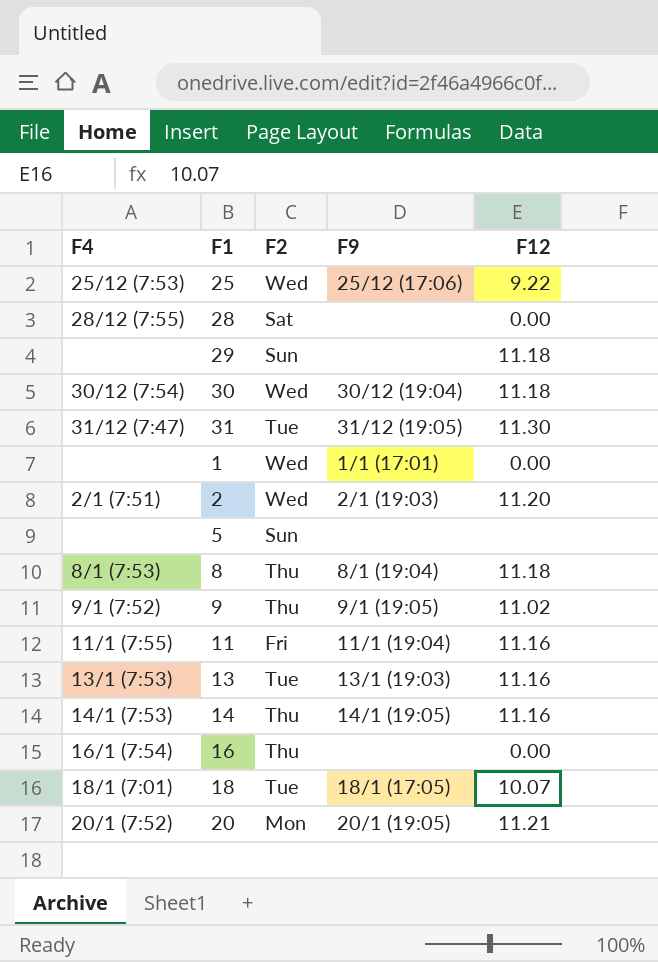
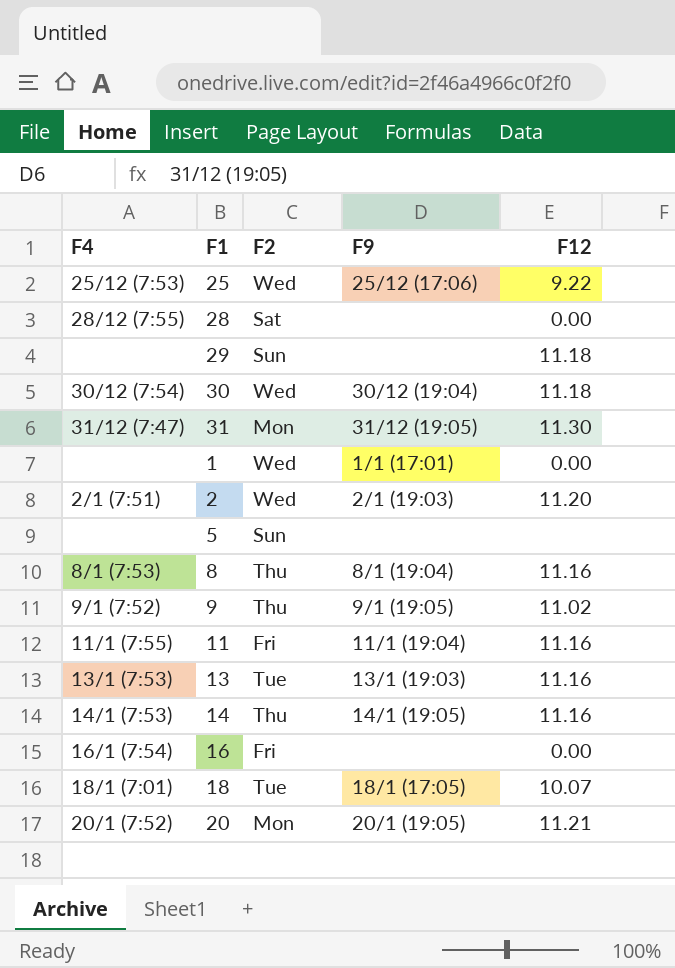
31 | F2: Tue -> Mon
8 | F12: 11.18 -> 11.16
16 | F2: Thu -> Fri

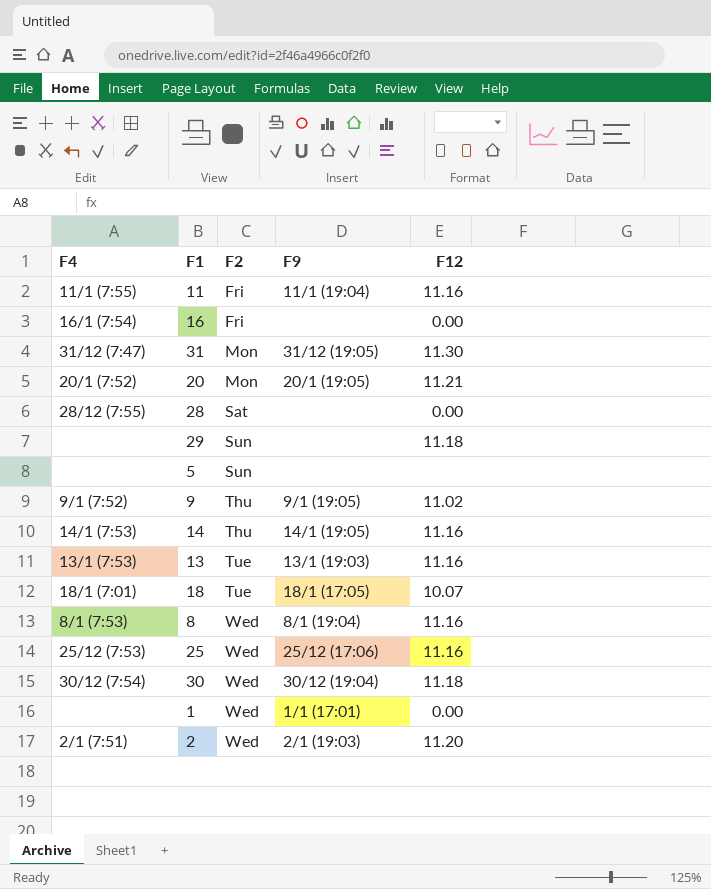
row order: none -> F2 ascending
8 | F2: Thu -> Wed
25 | F12: 9.22 -> 11.16

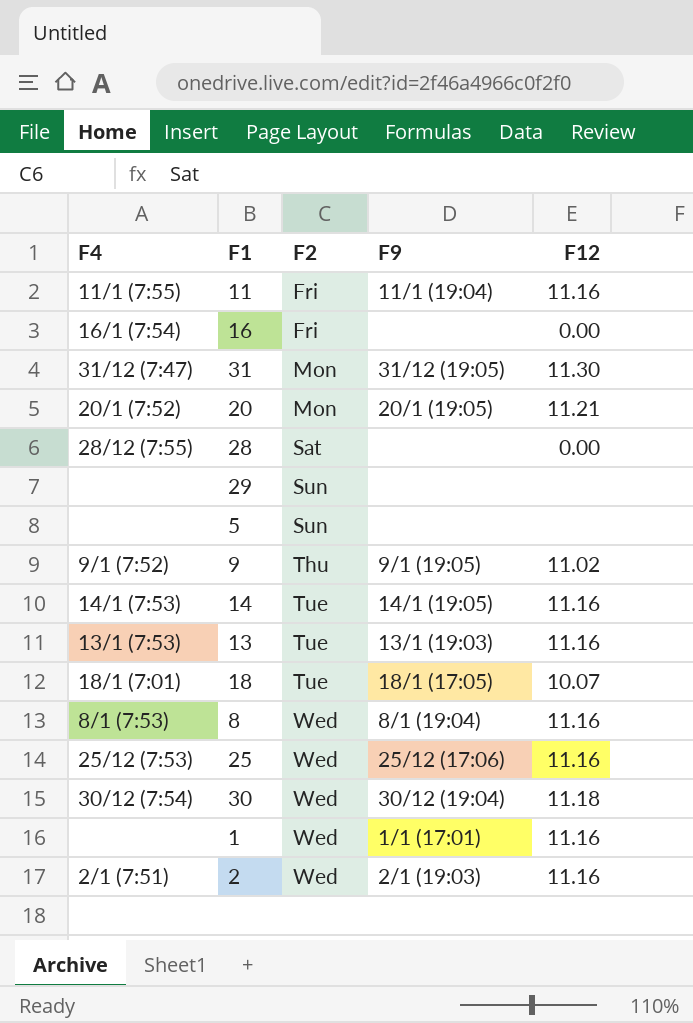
29 | F12: 11.18 -> none
14 | F2: Thu -> Tue
1 | F12: 0.00 -> 11.16
2 | F12: 11.20 -> 11.16

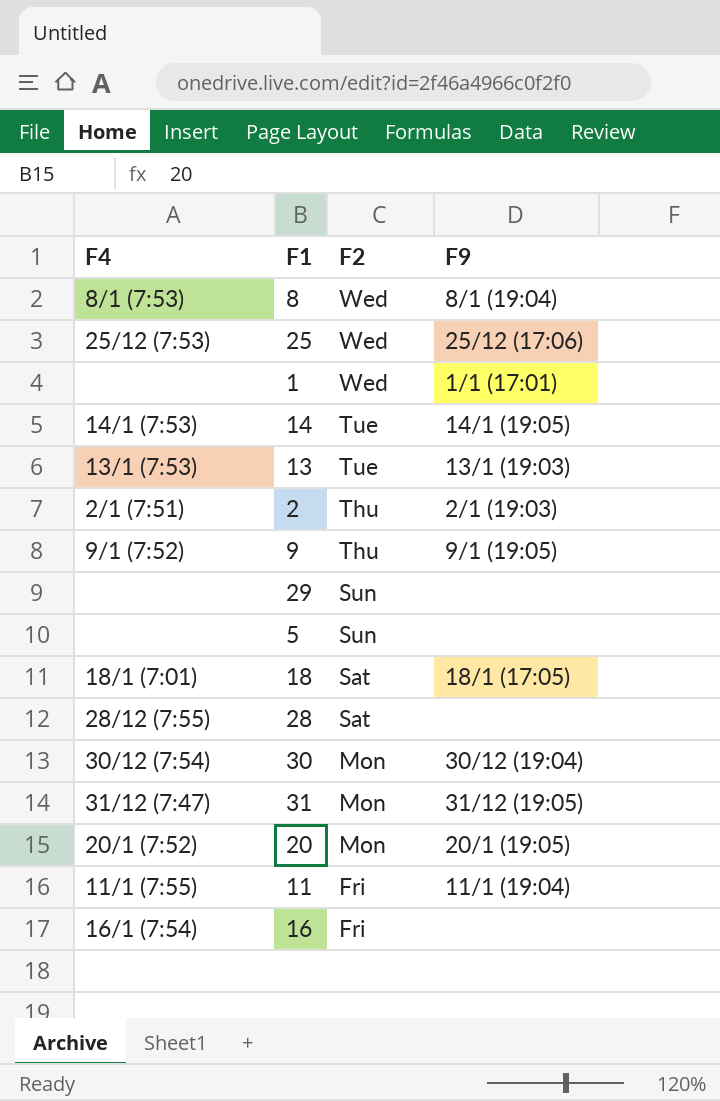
row order: F2 ascending -> F2 descending
column F12 | position: 5 -> none
2 | F2: Wed -> Thu
18 | F2: Tue -> Sat
30 | F2: Wed -> Mon

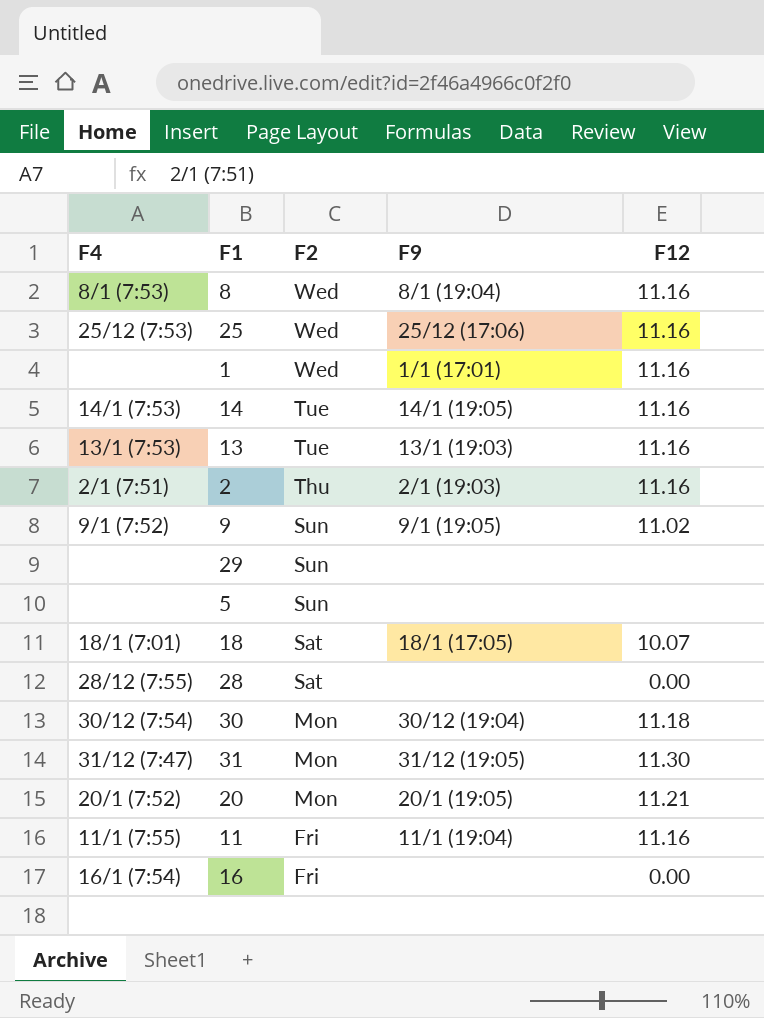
column F12 | position: none -> 5
9 | F2: Thu -> Sun

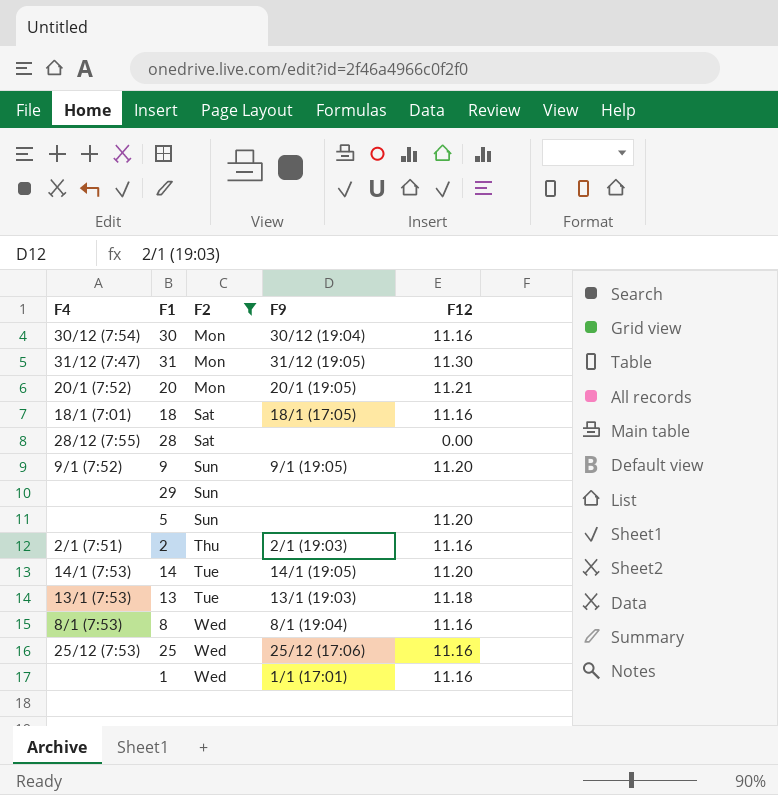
filter: none -> F2 != Fri
row order: F2 descending -> F2 ascending
30 | F12: 11.18 -> 11.16
18 | F12: 10.07 -> 11.16
9 | F12: 11.02 -> 11.20
5 | F12: none -> 11.20
14 | F12: 11.16 -> 11.20
13 | F12: 11.16 -> 11.18

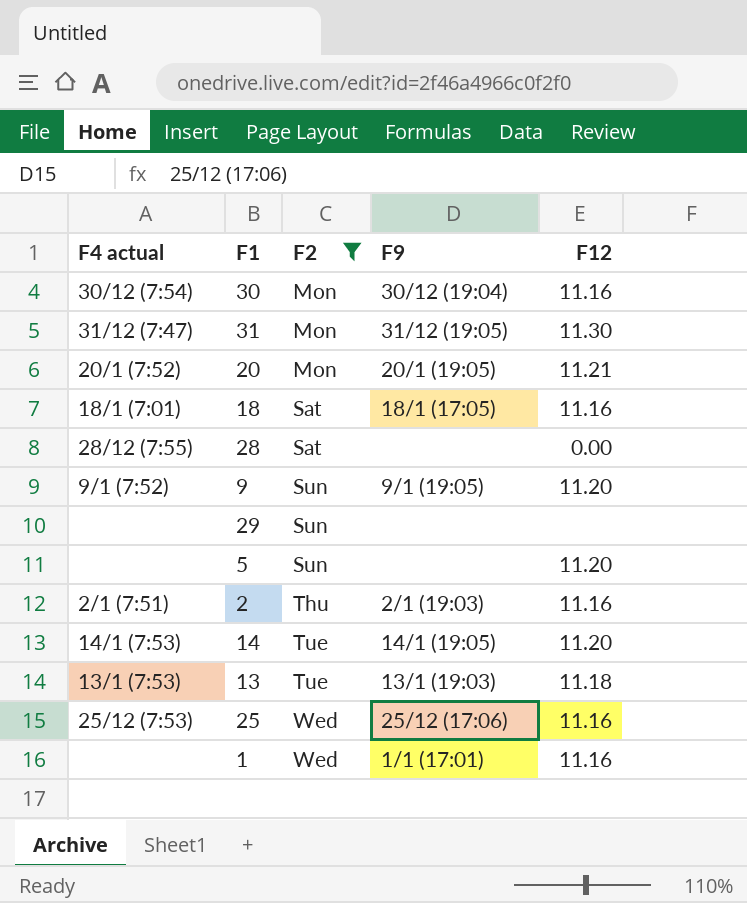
column name: F4 -> F4 actual
row 8: 8/1 (7:53) | Wed | 8/1 (19:04) | 11.16 -> none

